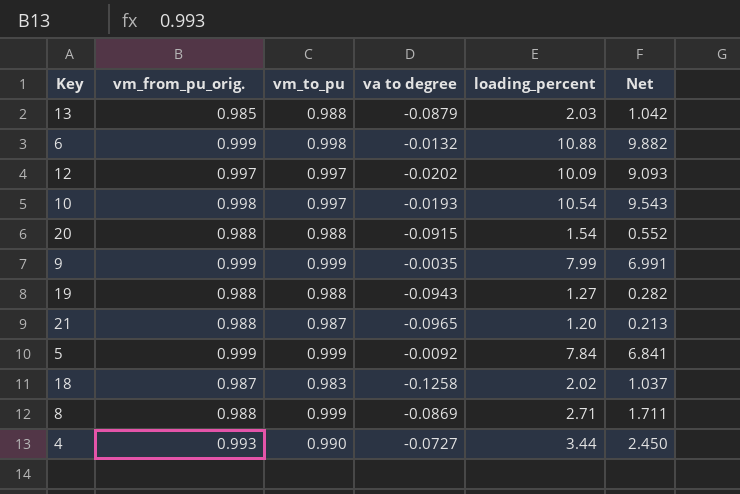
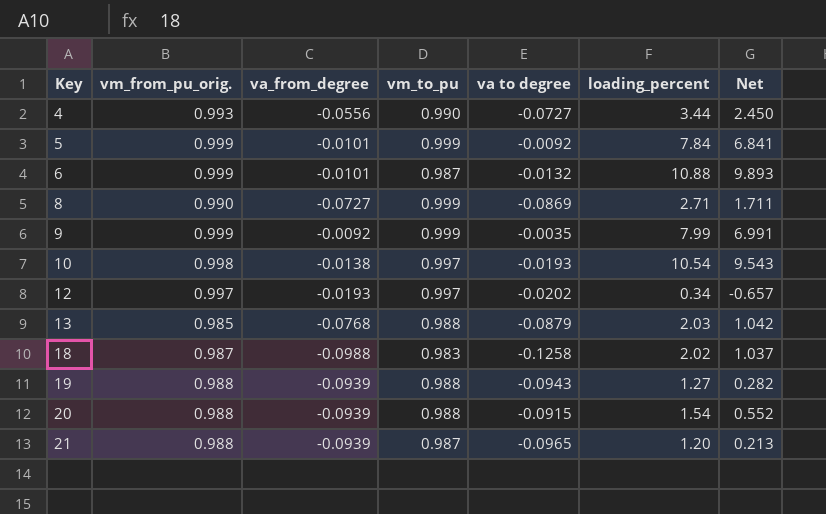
row order: none -> Key ascending
column va_from_degree | position: none -> 3
6 | vm_to_pu: 0.998 -> 0.987
6 | Net: 9.882 -> 9.893
8 | vm_from_pu_orig.: 0.988 -> 0.990
12 | loading_percent: 10.09 -> 0.34
12 | Net: 9.093 -> -0.657

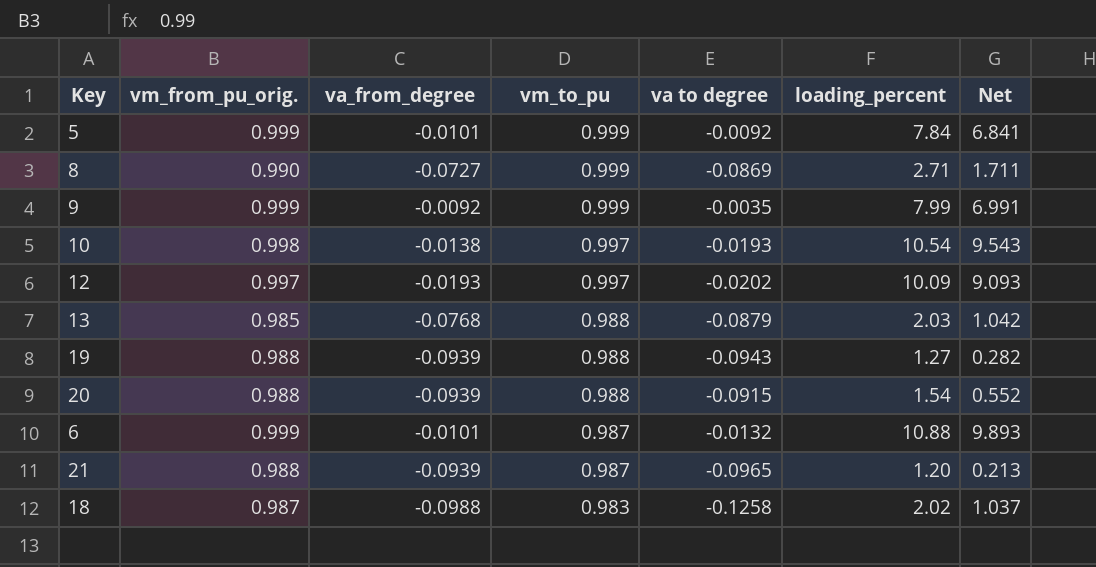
row order: Key ascending -> vm_to_pu descending
row 4: 0.993 | -0.0556 | 0.990 | -0.0727 | 3.44 | 2.450 -> none
12 | loading_percent: 0.34 -> 10.09
12 | Net: -0.657 -> 9.093

